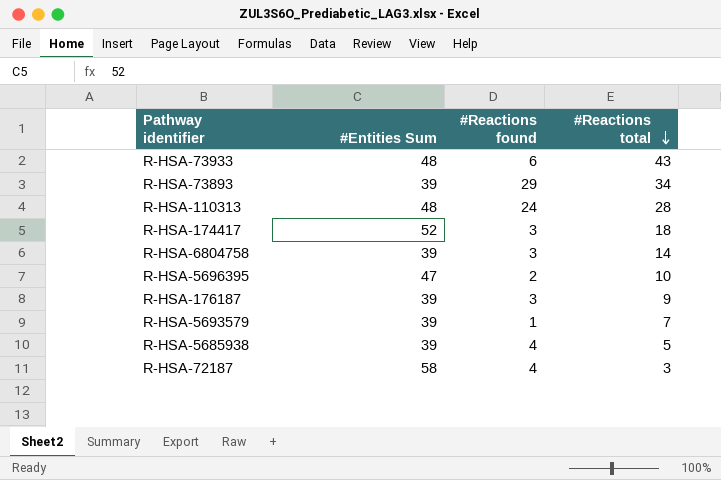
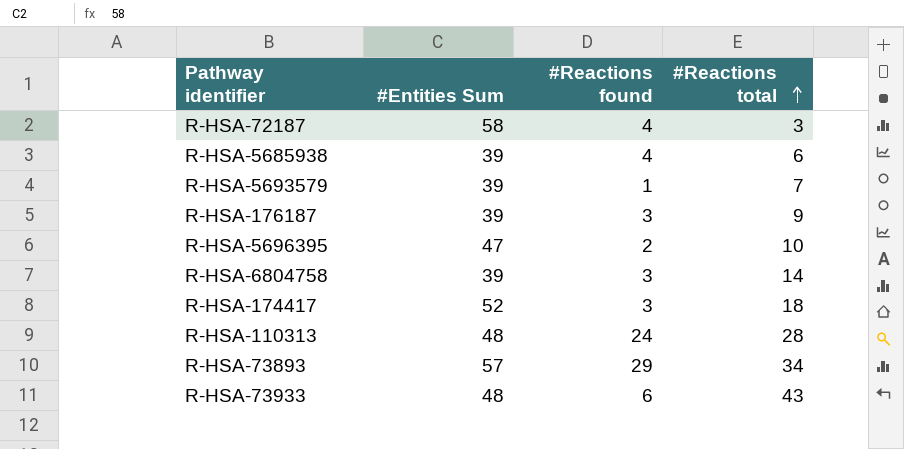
row order: #Reactions total descending -> #Reactions total ascending
R-HSA-5685938 | #Reactions total: 5 -> 6
R-HSA-73893 | #Entities Sum: 39 -> 57

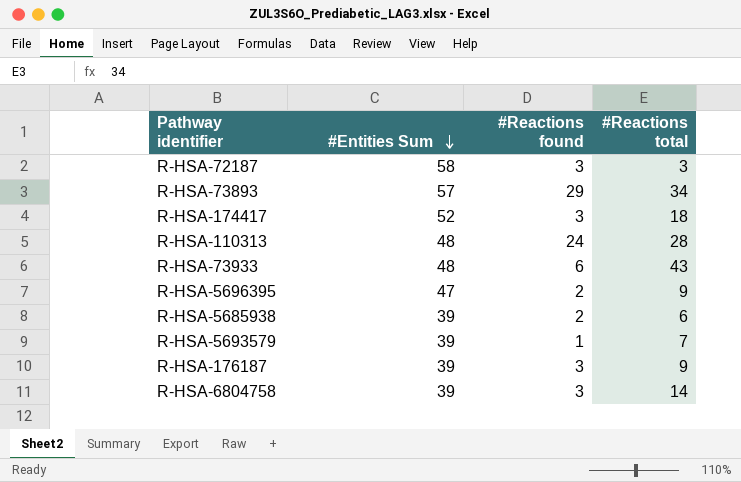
row order: #Reactions total ascending -> #Entities Sum descending
R-HSA-72187 | #Reactions found: 4 -> 3
R-HSA-5696395 | #Reactions total: 10 -> 9
R-HSA-5685938 | #Reactions found: 4 -> 2

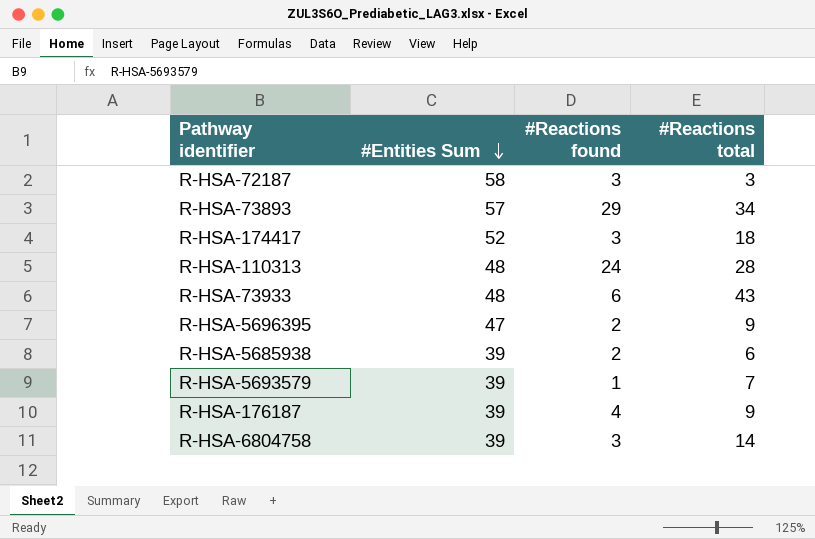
R-HSA-176187 | #Reactions found: 3 -> 4

